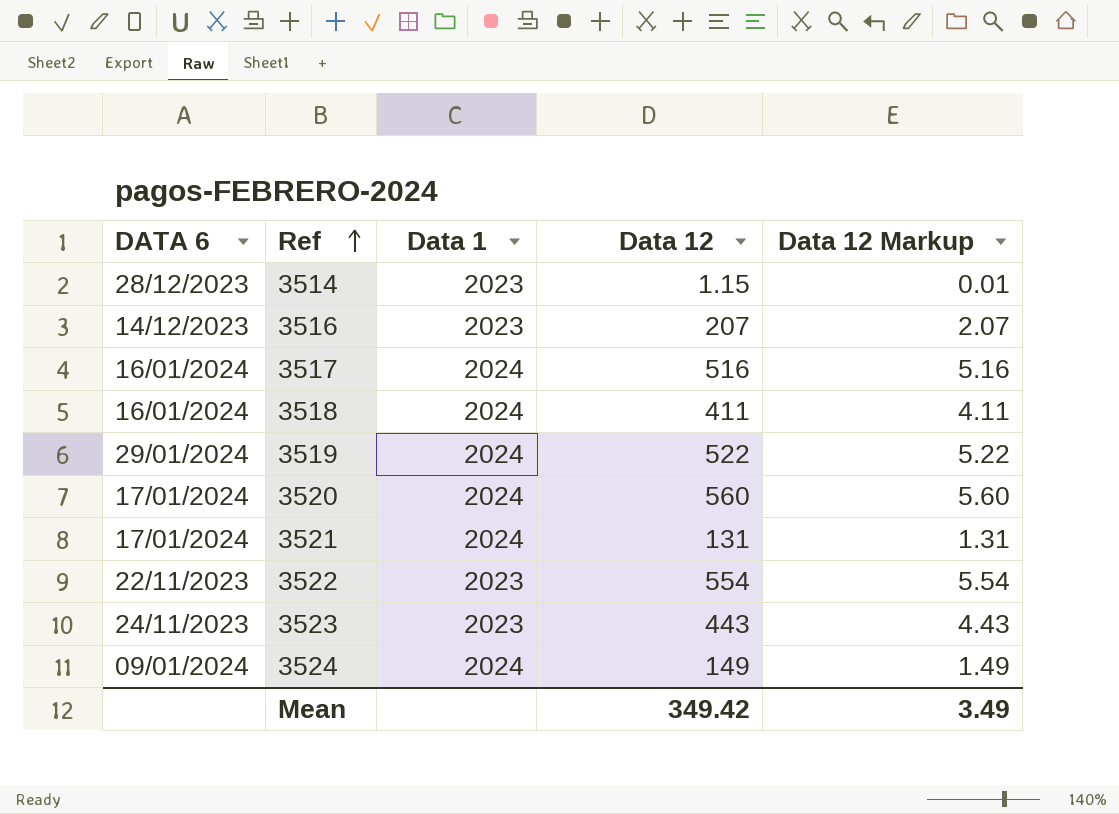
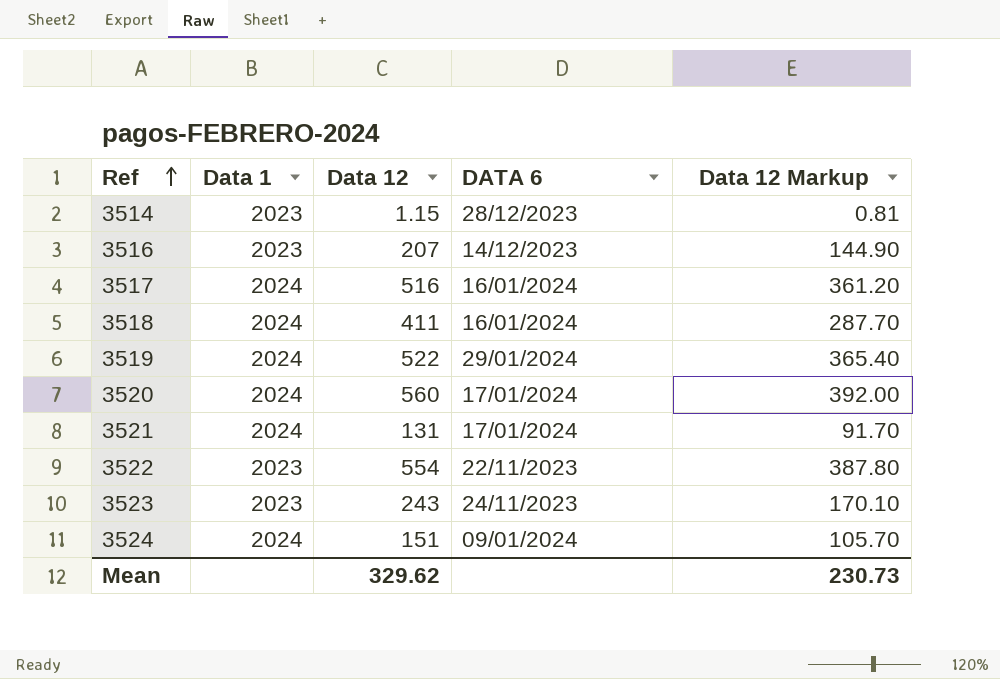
column DATA 6 | position: 1 -> 4
column Data 12 Markup | formula: [Data 12] * 0.01 -> [Data 12] * 0.7
3523 | Data 12: 443 -> 243
3524 | Data 12: 149 -> 151
Mean | Data 12: 349.42 -> 329.62
Mean | Data 12 Markup: 3.49 -> 230.73

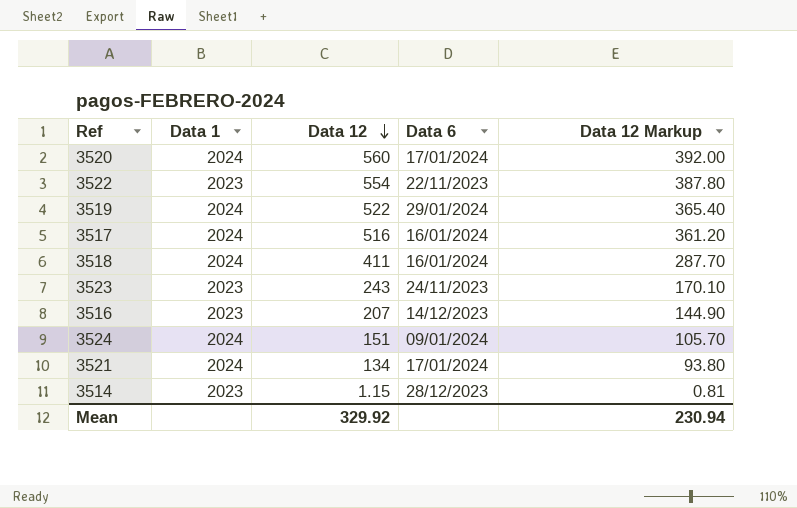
row order: Ref ascending -> Data 12 descending
column name: DATA 6 -> Data 6
3521 | Data 12: 131 -> 134
3521 | Data 12 Markup: 91.70 -> 93.80
Mean | Data 12: 329.62 -> 329.92
Mean | Data 12 Markup: 230.73 -> 230.94

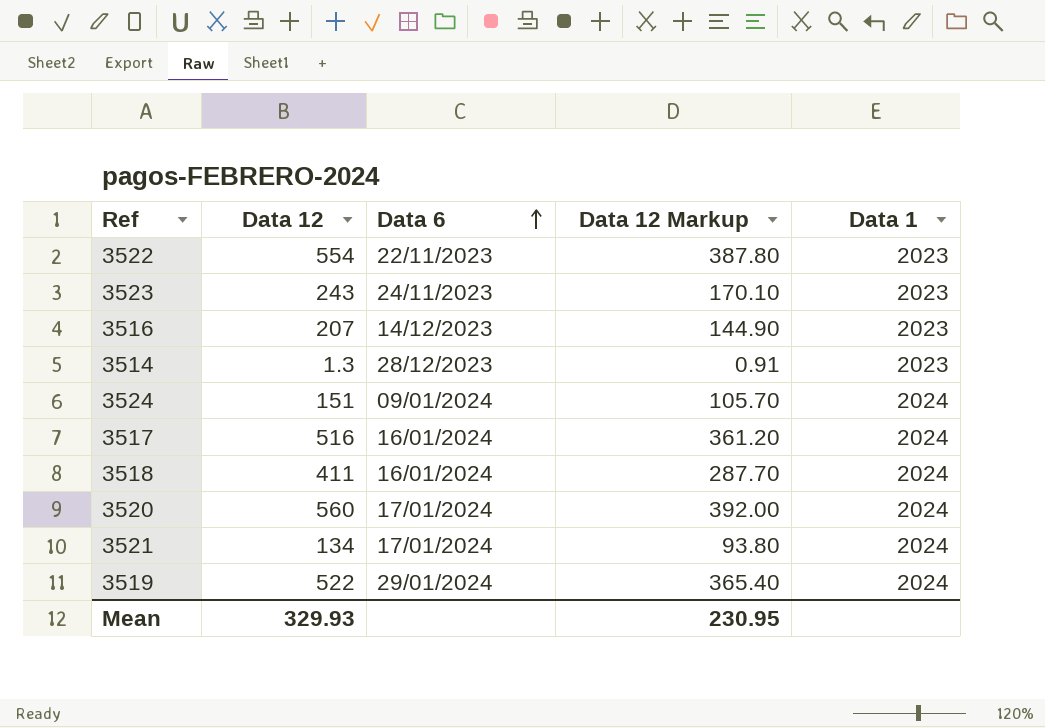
row order: Data 12 descending -> Data 6 ascending
column Data 1 | position: 2 -> 5
3514 | Data 12: 1.15 -> 1.3
3514 | Data 12 Markup: 0.81 -> 0.91
Mean | Data 12: 329.92 -> 329.93
Mean | Data 12 Markup: 230.94 -> 230.95

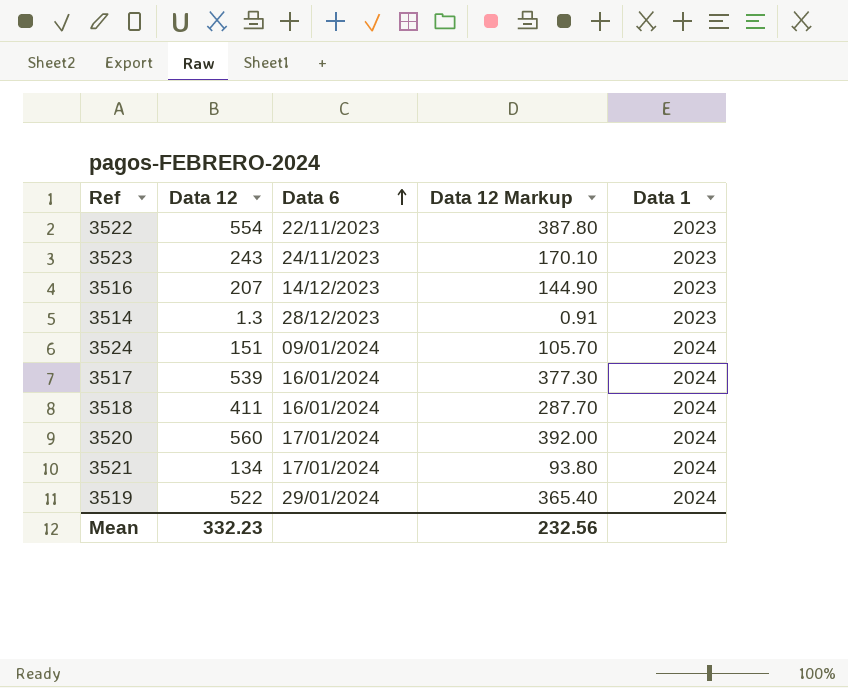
3517 | Data 12: 516 -> 539
3517 | Data 12 Markup: 361.20 -> 377.30
Mean | Data 12: 329.93 -> 332.23
Mean | Data 12 Markup: 230.95 -> 232.56

